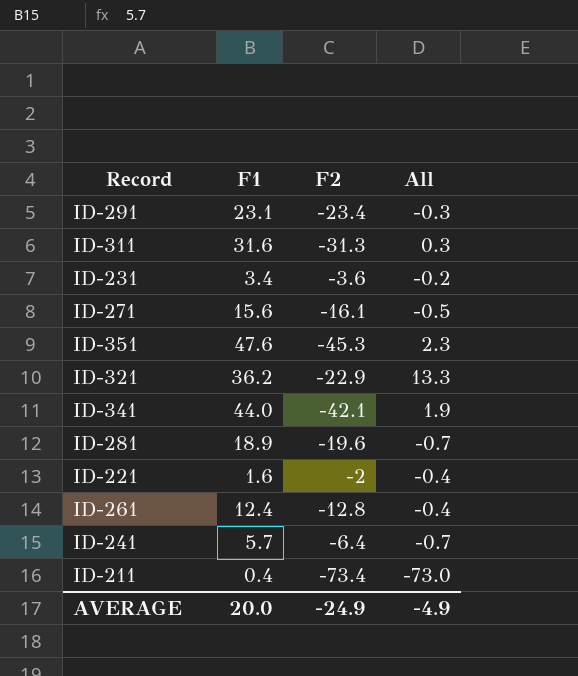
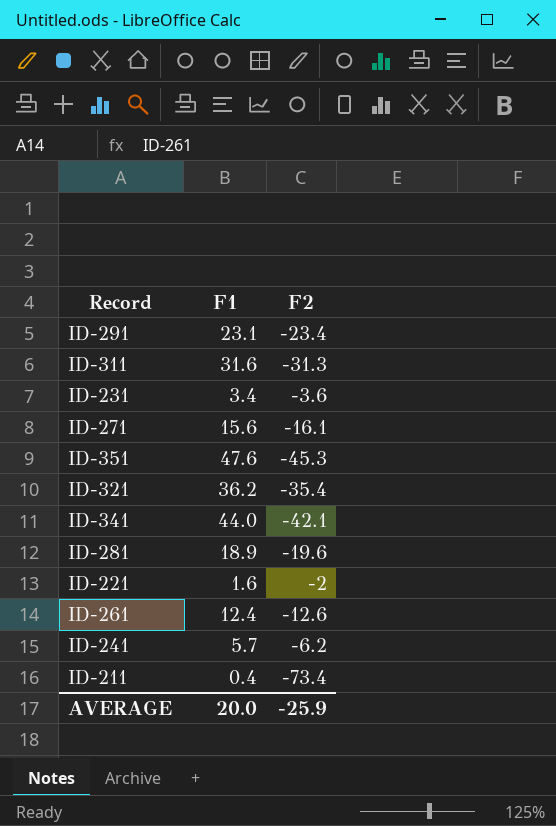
column All | formula: [F1] + [F2] -> none
ID-321 | F2: -22.9 -> -35.4
ID-261 | F2: -12.8 -> -12.6
ID-241 | F2: -6.4 -> -6.2
AVERAGE | F2: -24.9 -> -25.9

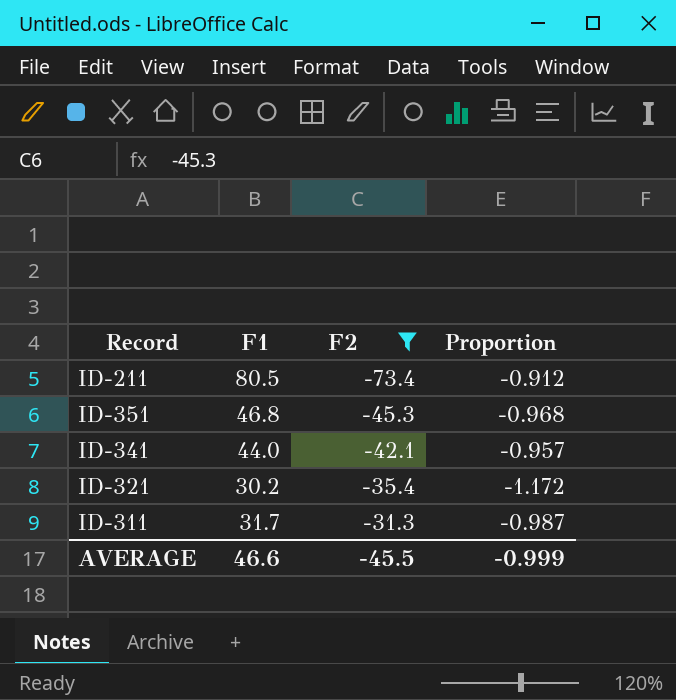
filter: none -> F2 <= -31.3
row order: none -> F2 ascending
column Proportion | formula: none -> [F2] / [F1]
ID-211 | F1: 0.4 -> 80.5
ID-351 | F1: 47.6 -> 46.8
ID-321 | F1: 36.2 -> 30.2
ID-311 | F1: 31.6 -> 31.7
AVERAGE | F1: 20.0 -> 46.6
AVERAGE | F2: -25.9 -> -45.5

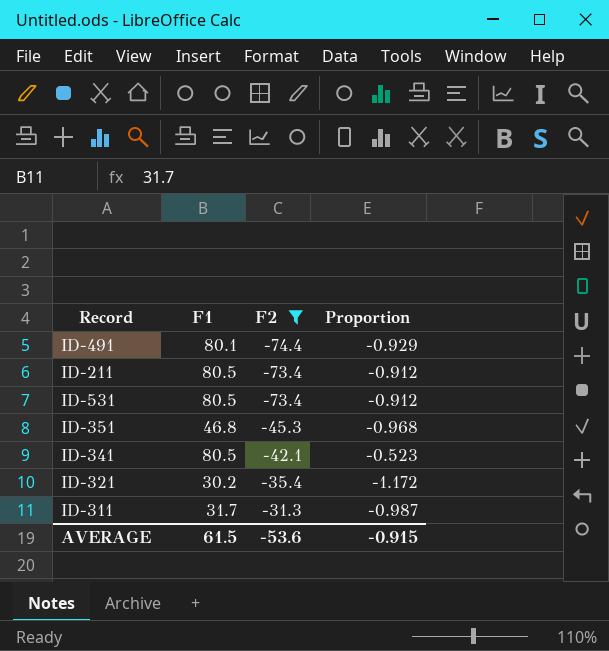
row ID-491: none -> 80.1 | -74.4 | -0.929
row ID-531: none -> 80.5 | -73.4 | -0.912
ID-341 | F1: 44.0 -> 80.5
ID-341 | Proportion: -0.957 -> -0.523
AVERAGE | F1: 46.6 -> 61.5
AVERAGE | F2: -45.5 -> -53.6
AVERAGE | Proportion: -0.999 -> -0.915

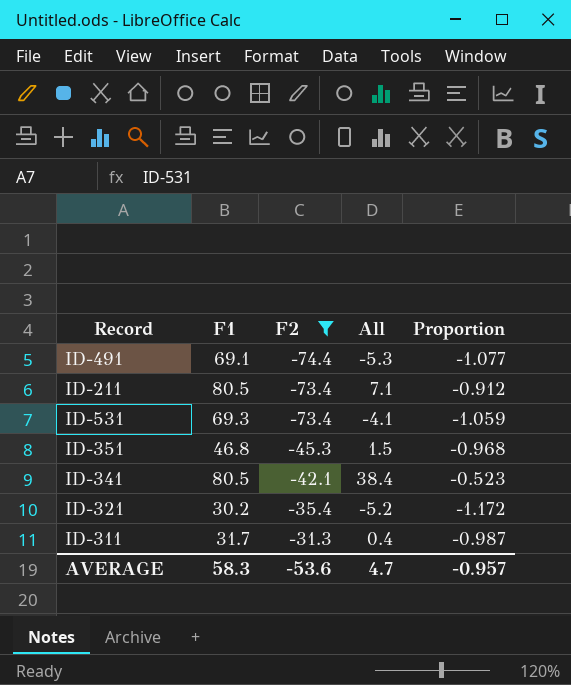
column All | formula: none -> [F1] + [F2]
ID-491 | F1: 80.1 -> 69.1
ID-491 | Proportion: -0.929 -> -1.077
ID-531 | F1: 80.5 -> 69.3
ID-531 | Proportion: -0.912 -> -1.059
AVERAGE | F1: 61.5 -> 58.3
AVERAGE | Proportion: -0.915 -> -0.957

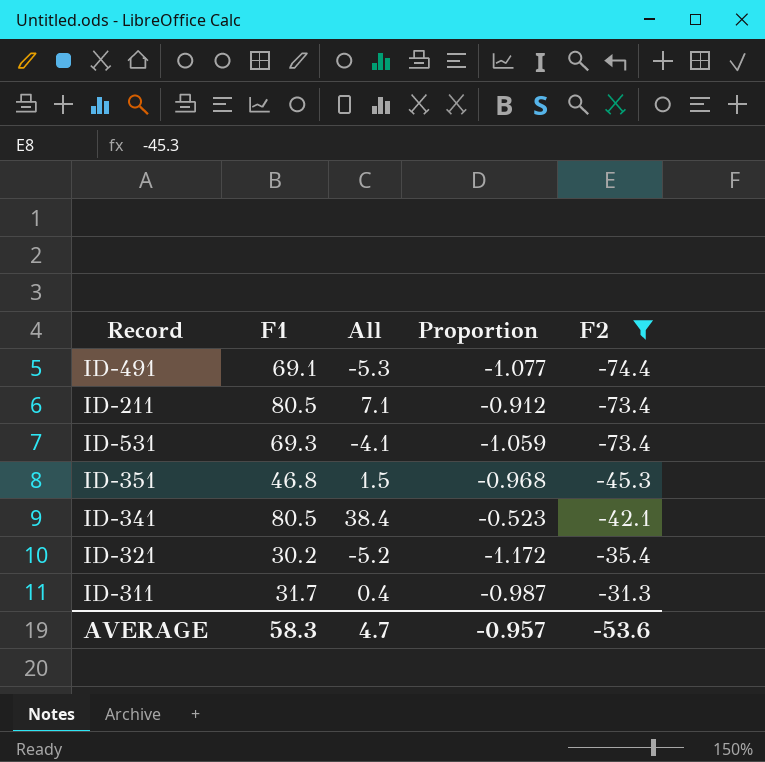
column F2 | position: 3 -> 5

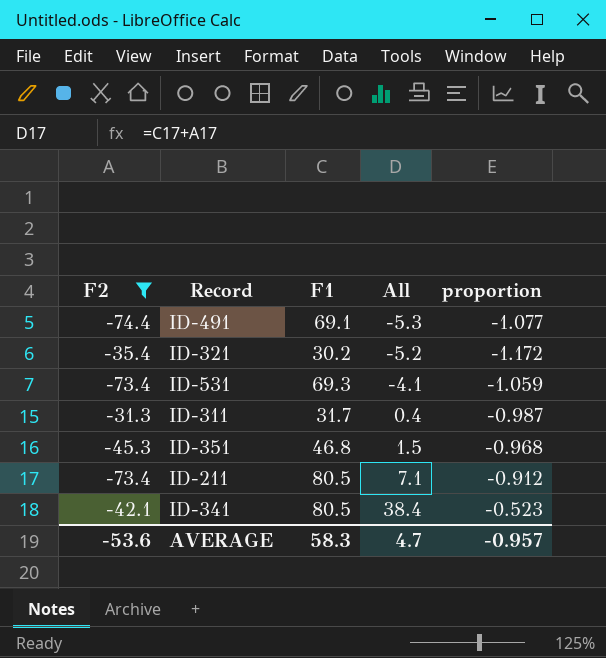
row order: F2 ascending -> All ascending
column F2 | position: 5 -> 1
column name: Proportion -> proportion

